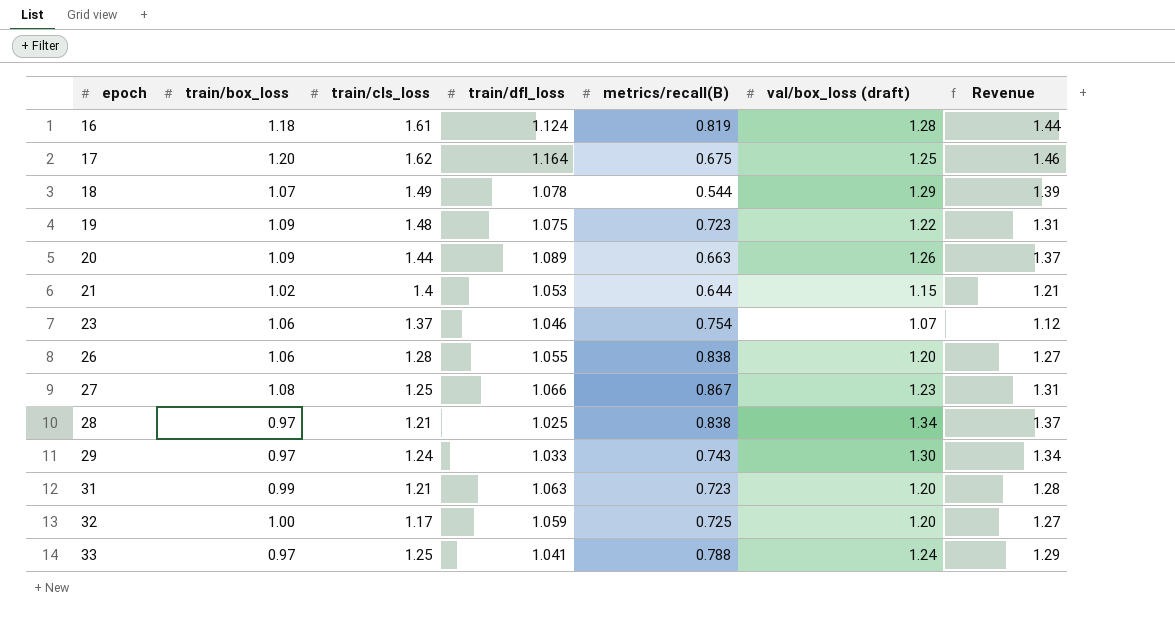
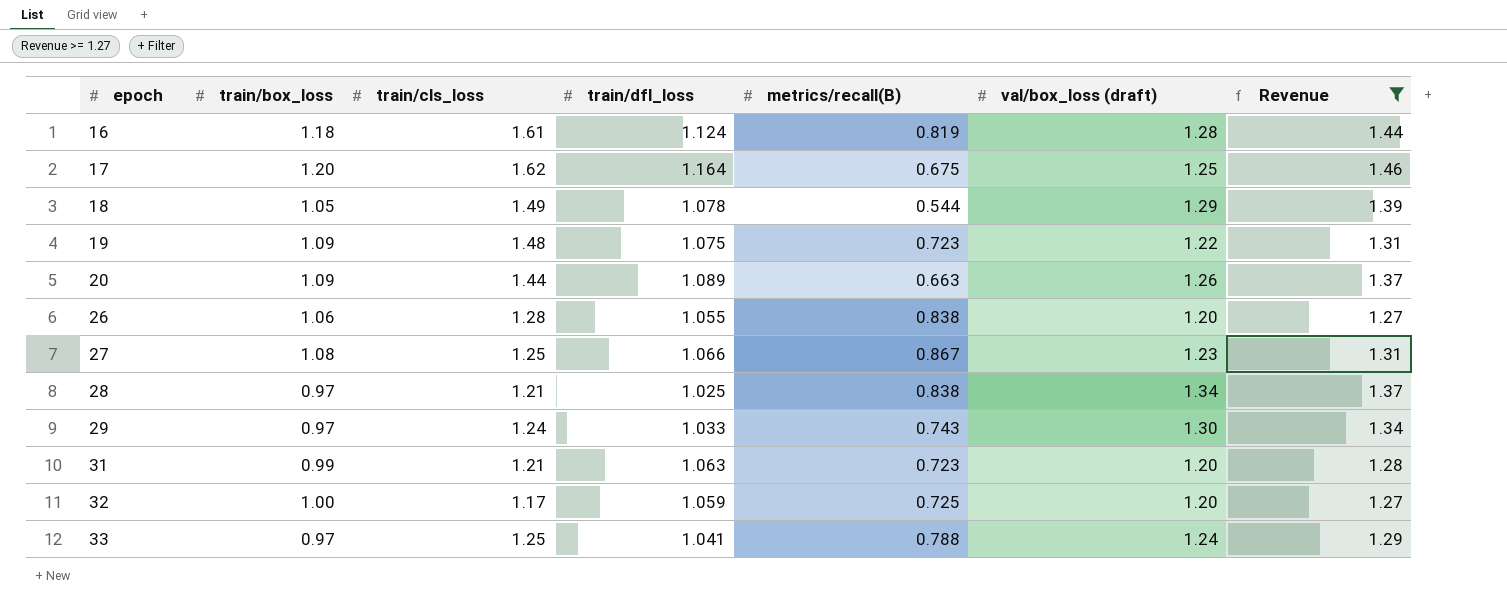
filter: none -> Revenue >= 1.27
18 | train/box_loss: 1.07 -> 1.05

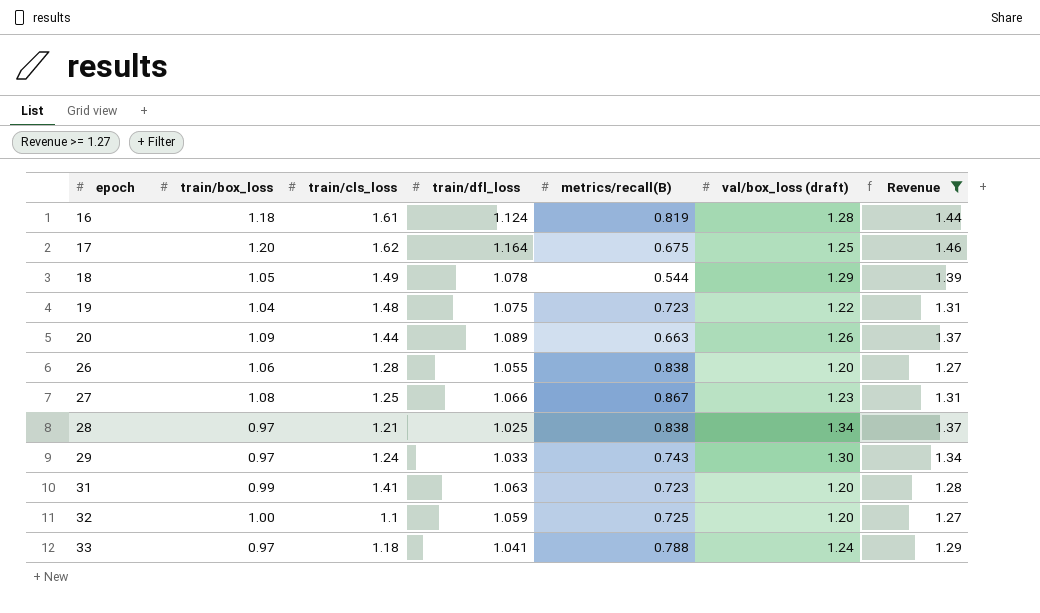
19 | train/box_loss: 1.09 -> 1.04
31 | train/cls_loss: 1.21 -> 1.41
32 | train/cls_loss: 1.17 -> 1.1
33 | train/cls_loss: 1.25 -> 1.18

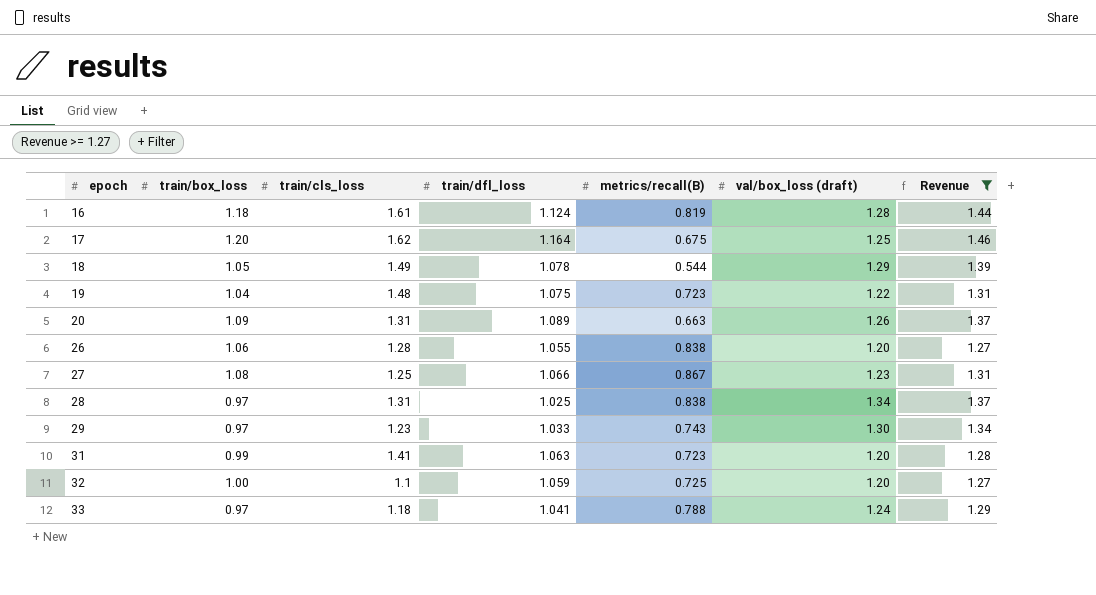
20 | train/cls_loss: 1.44 -> 1.31
28 | train/cls_loss: 1.21 -> 1.31
29 | train/cls_loss: 1.24 -> 1.23

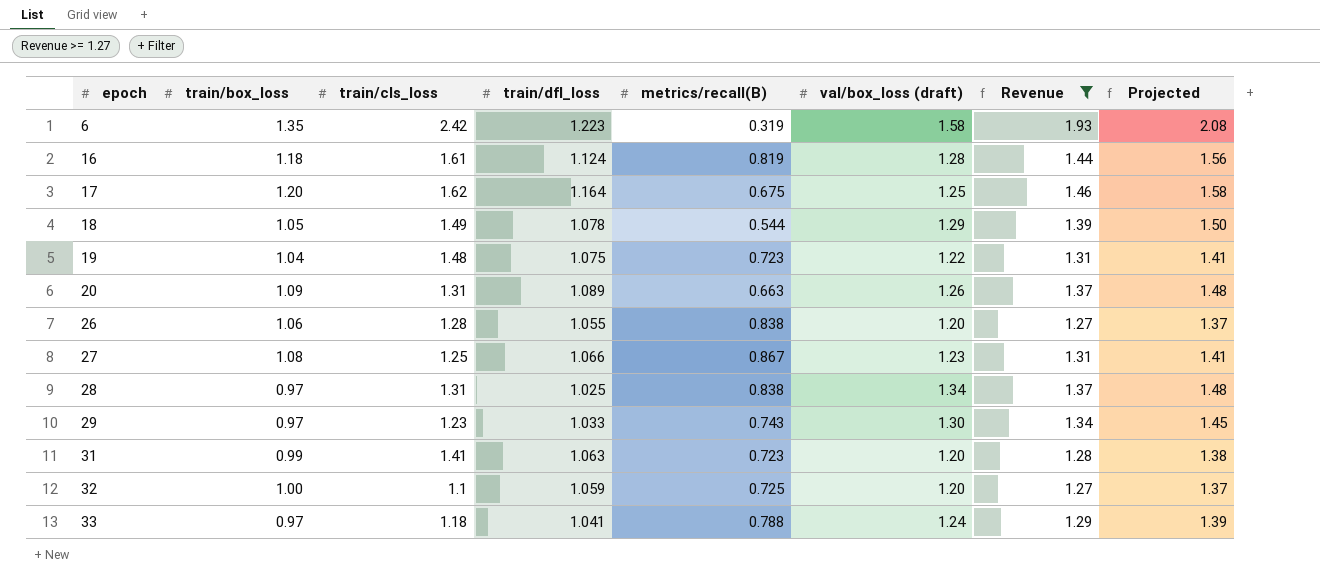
column Projected | formula: none -> [Revenue] * 1.08
row 6: none -> 1.35 | 2.42 | 1.223 | 0.319 | 1.58 | 1.93 | 2.08

